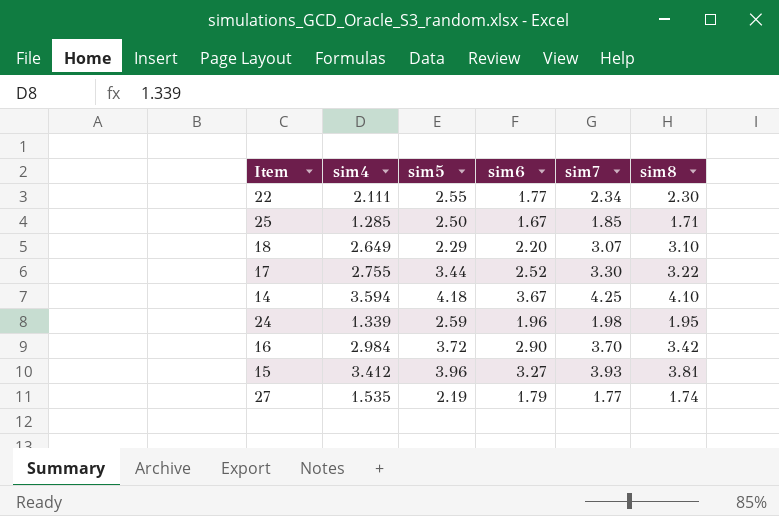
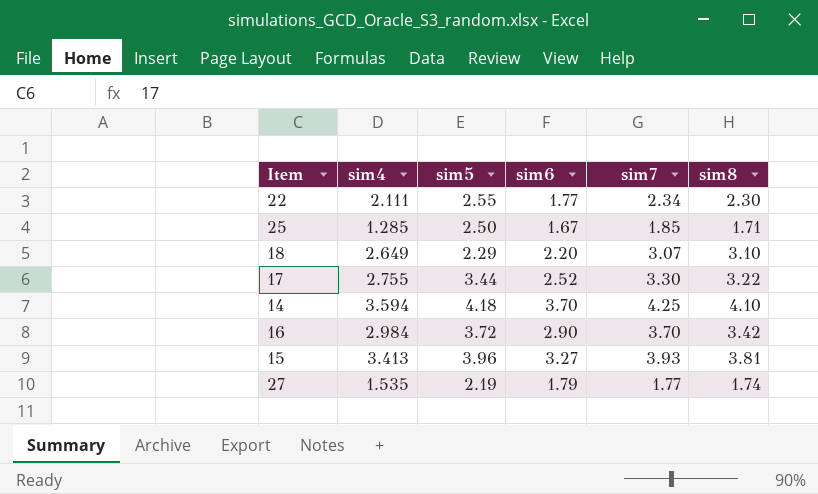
row 24: 1.339 | 2.59 | 1.96 | 1.98 | 1.95 -> none
14 | sim6: 3.67 -> 3.70
15 | sim4: 3.412 -> 3.413

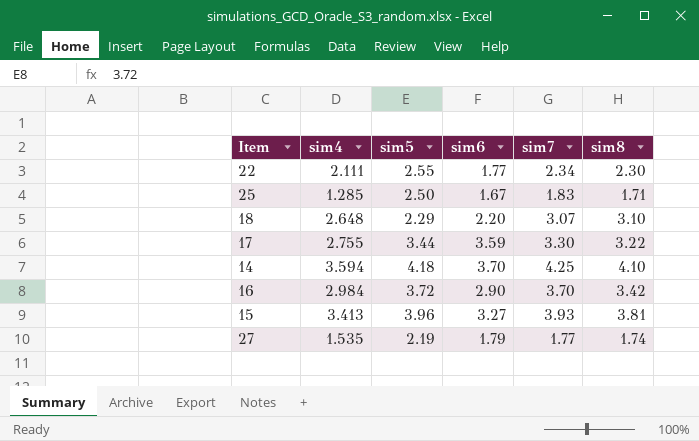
25 | sim7: 1.85 -> 1.83
18 | sim4: 2.649 -> 2.648
17 | sim6: 2.52 -> 3.59

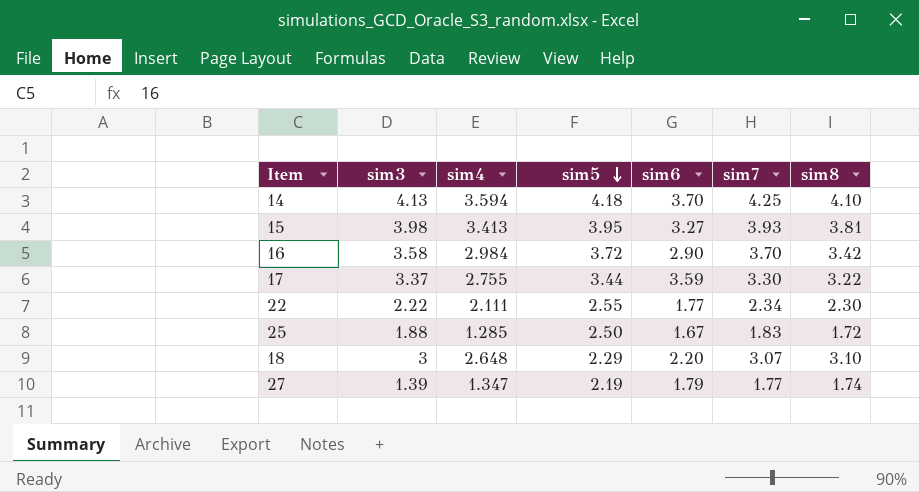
row order: none -> sim5 descending
column sim3 | position: none -> 2
15 | sim5: 3.96 -> 3.95
25 | sim8: 1.71 -> 1.72
27 | sim4: 1.535 -> 1.347

